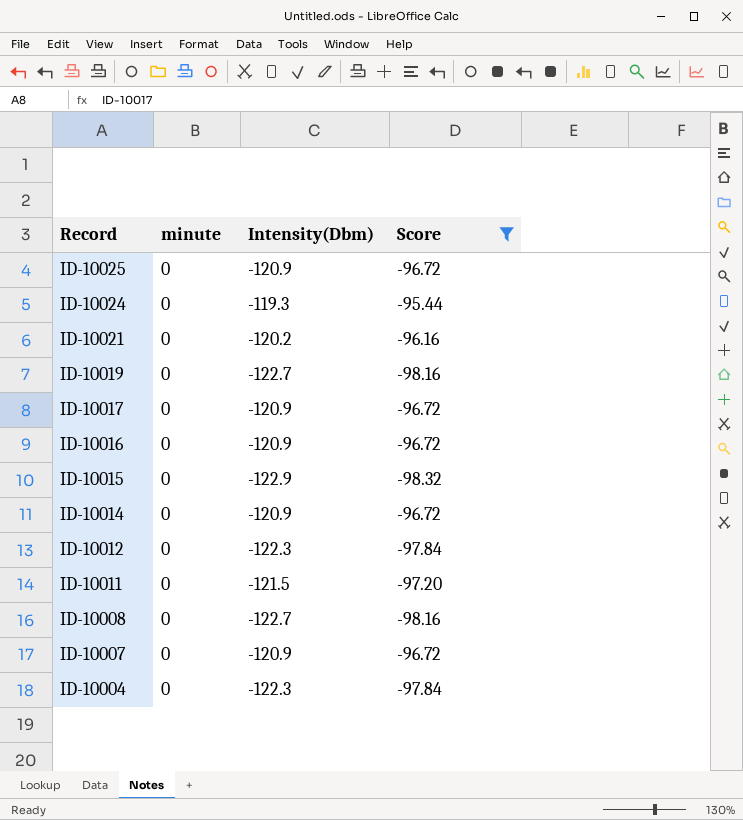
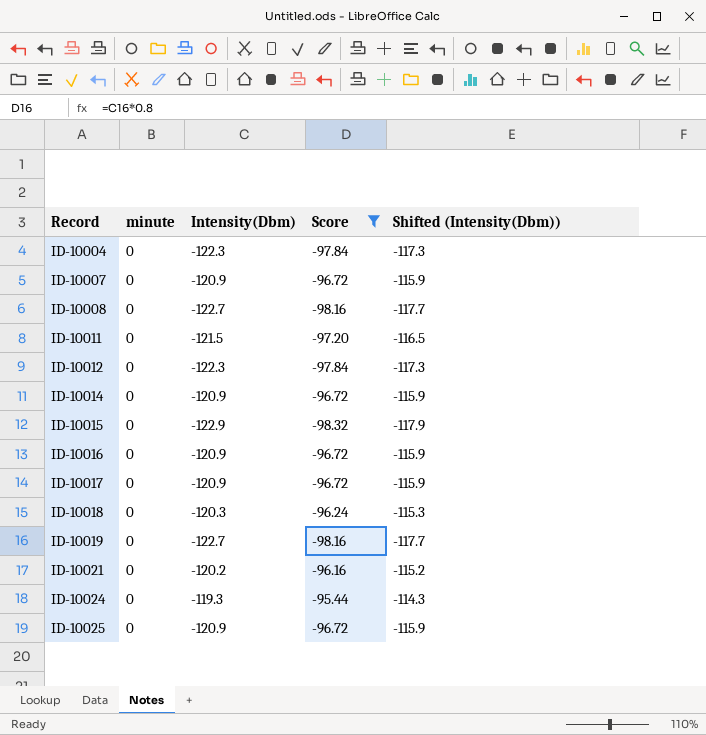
row order: Record descending -> Record ascending
column Shifted (Intensity(Dbm)) | formula: none -> [Intensity(Dbm)] + 5
row ID-10018: none -> 0 | -120.3 | -96.24 | -115.3

